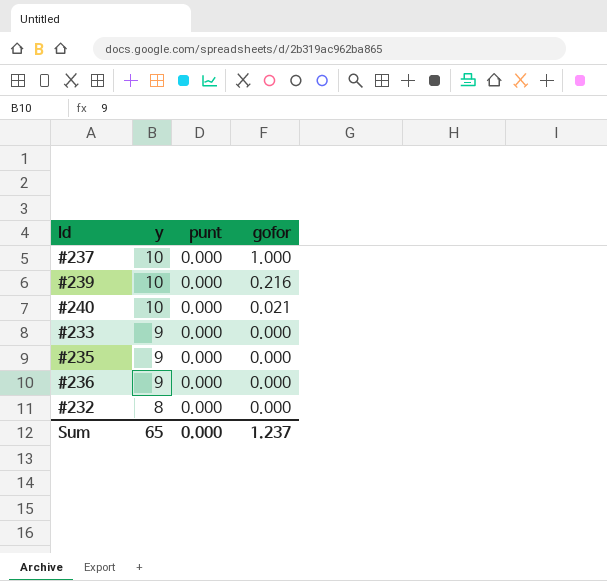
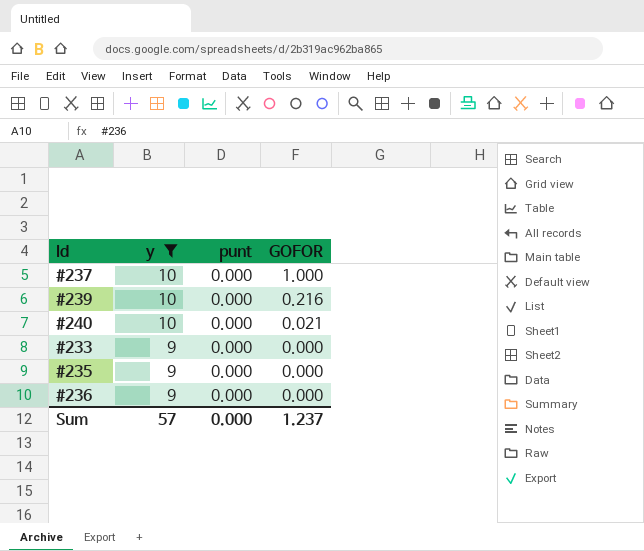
filter: none -> y != 8
column name: gofor -> GOFOR
Sum | y: 65 -> 57

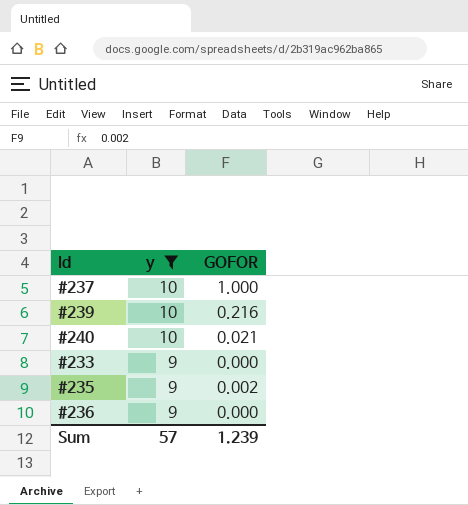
column punt | position: 3 -> none
#235 | GOFOR: 0.000 -> 0.002
Sum | GOFOR: 1.237 -> 1.239

